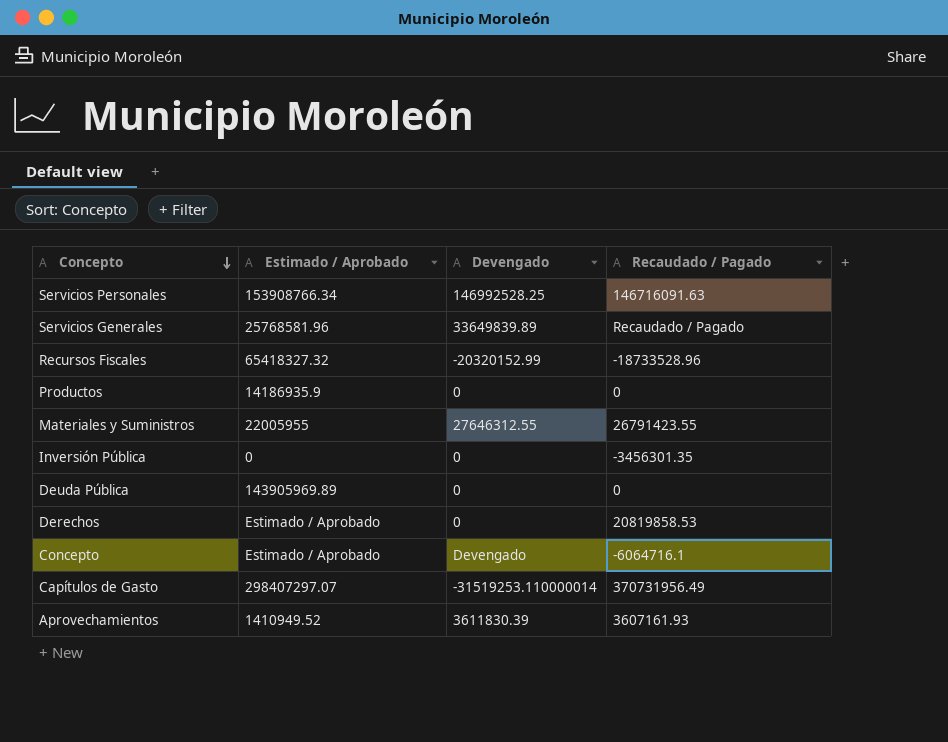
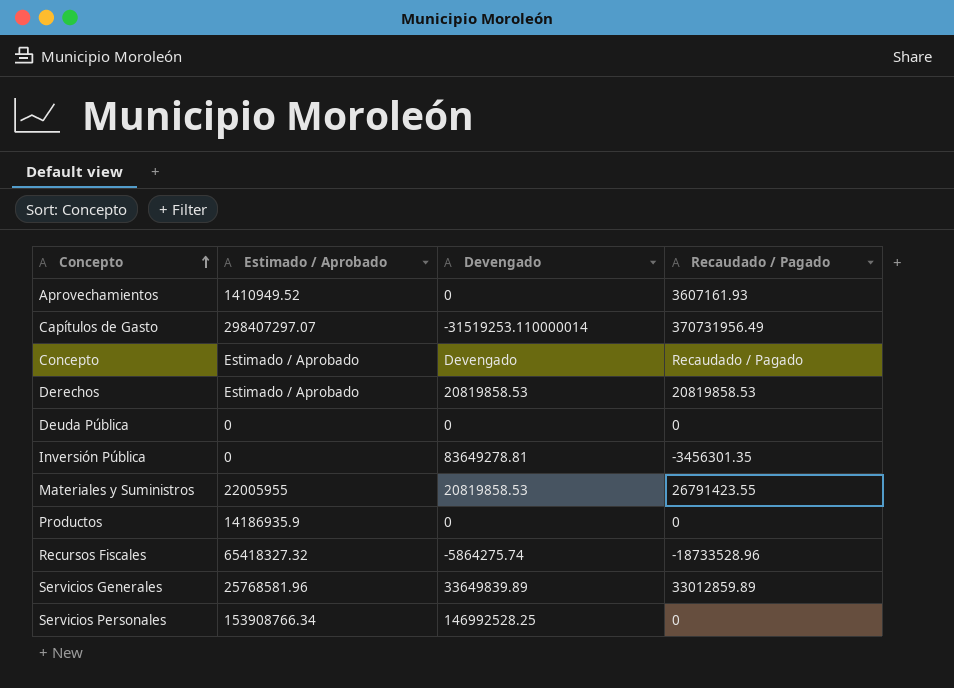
row order: Concepto descending -> Concepto ascending
Aprovechamientos | Devengado: 3611830.39 -> 0
Concepto | Recaudado / Pagado: -6064716.1 -> Recaudado / Pagado
Derechos | Devengado: 0 -> 20819858.53
Deuda Pública | Estimado / Aprobado: 143905969.89 -> 0
Inversión Pública | Devengado: 0 -> 83649278.81
Materiales y Suministros | Devengado: 27646312.55 -> 20819858.53
Recursos Fiscales | Devengado: -20320152.99 -> -5864275.74
Servicios Generales | Recaudado / Pagado: Recaudado / Pagado -> 33012859.89
Servicios Personales | Recaudado / Pagado: 146716091.63 -> 0

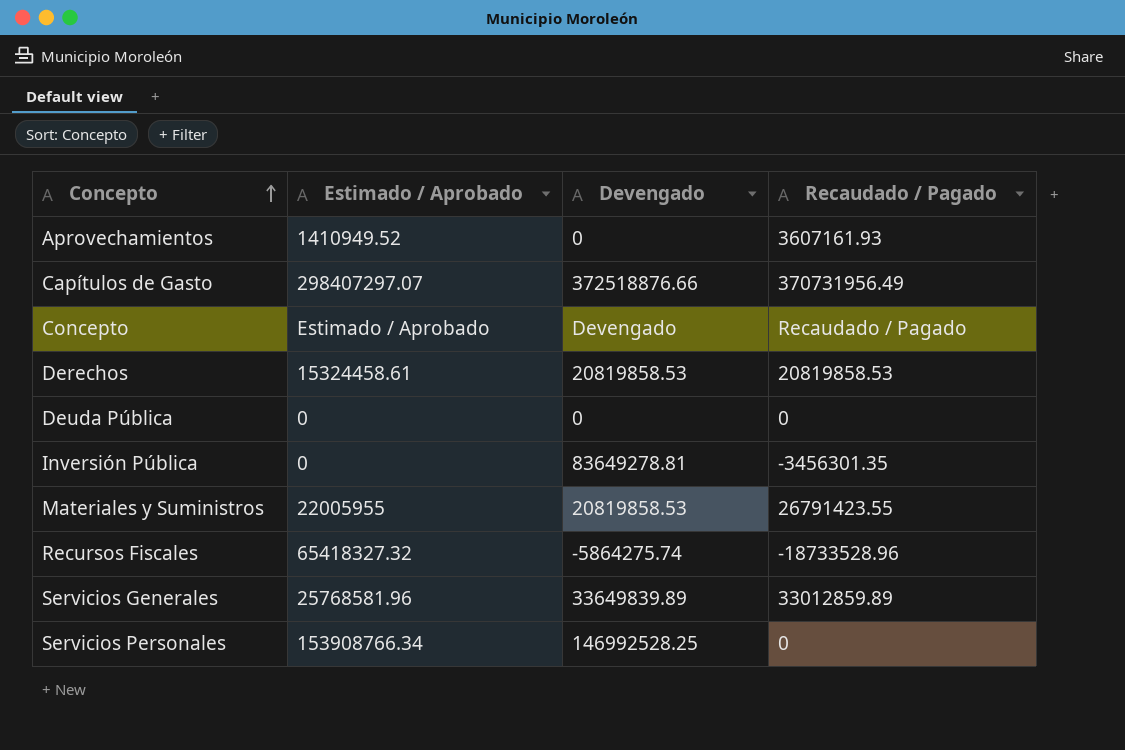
row Productos: 14186935.9 | 0 | 0 -> none
Capítulos de Gasto | Devengado: -31519253.110000014 -> 372518876.66
Derechos | Estimado / Aprobado: Estimado / Aprobado -> 15324458.61

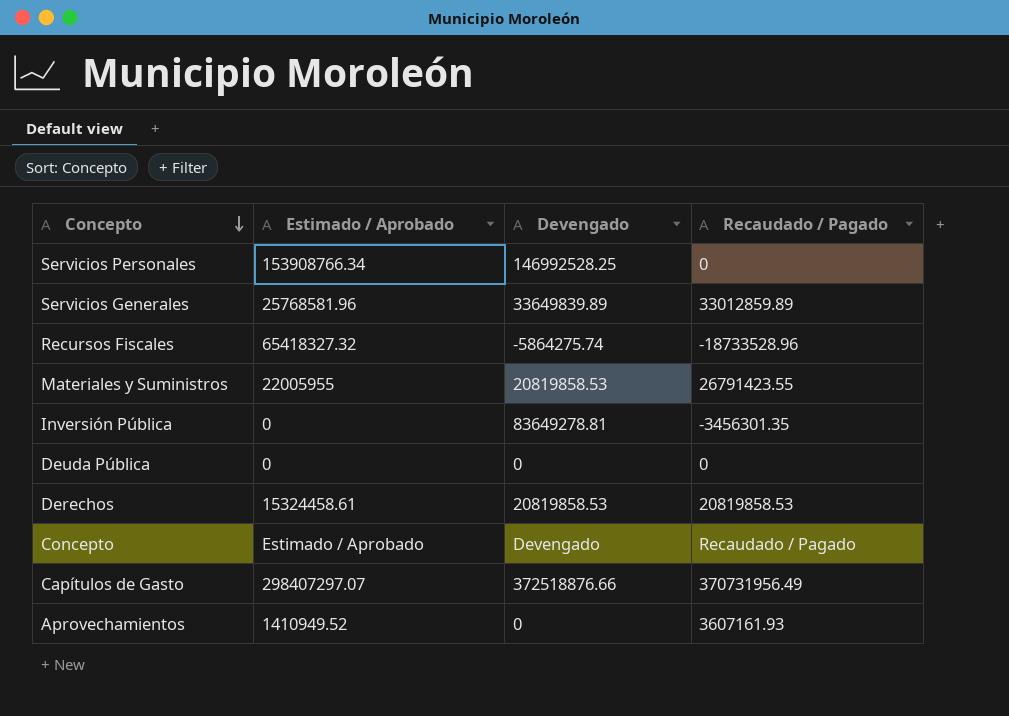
row order: Concepto ascending -> Concepto descending

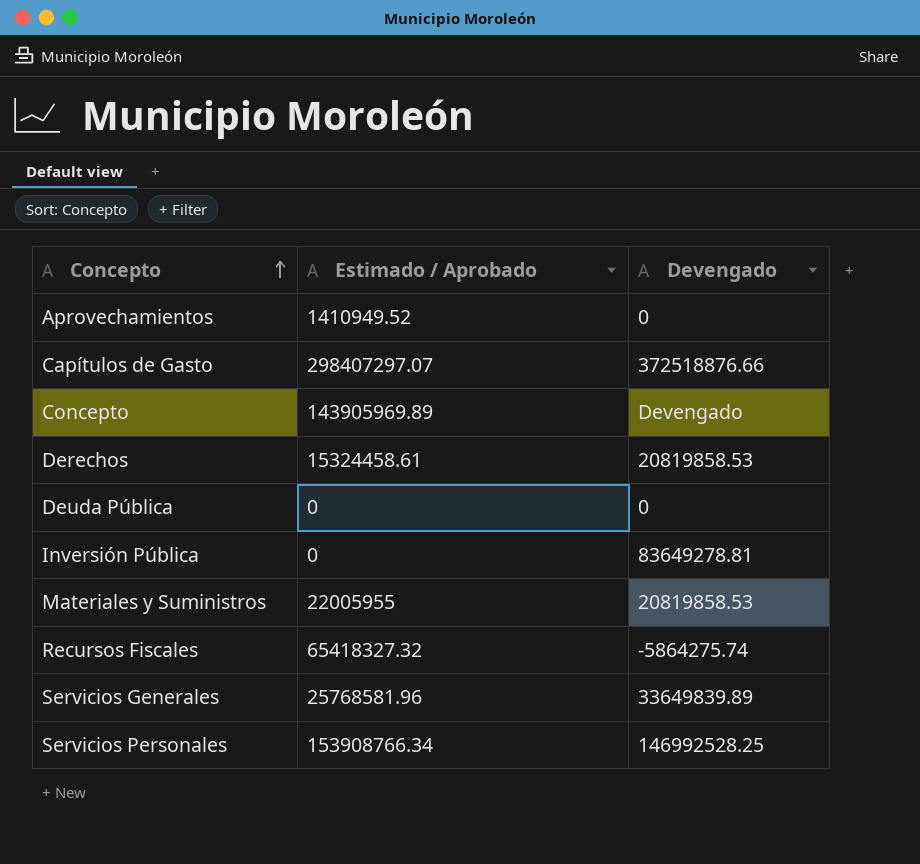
row order: Concepto descending -> Concepto ascending
column Recaudado / Pagado | position: 4 -> none
Concepto | Estimado / Aprobado: Estimado / Aprobado -> 143905969.89

